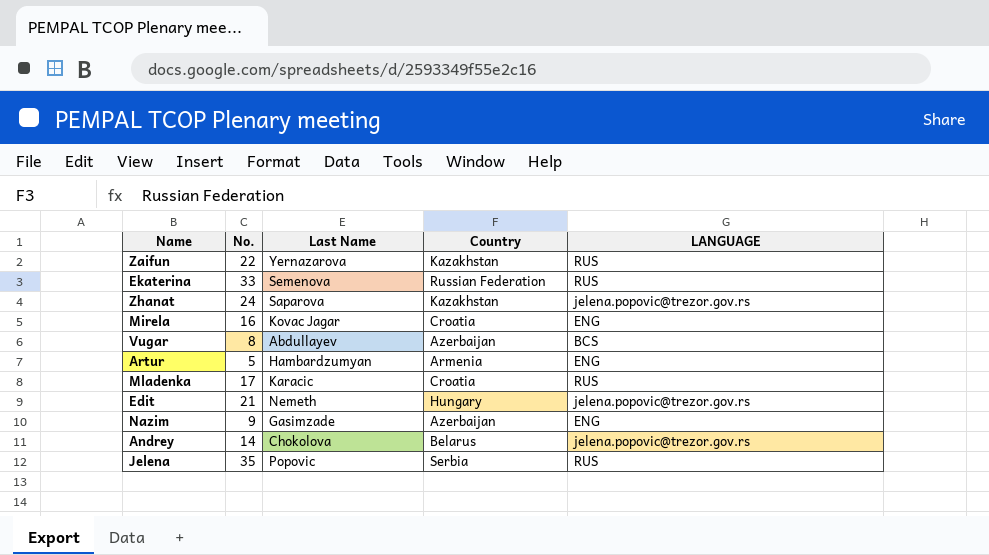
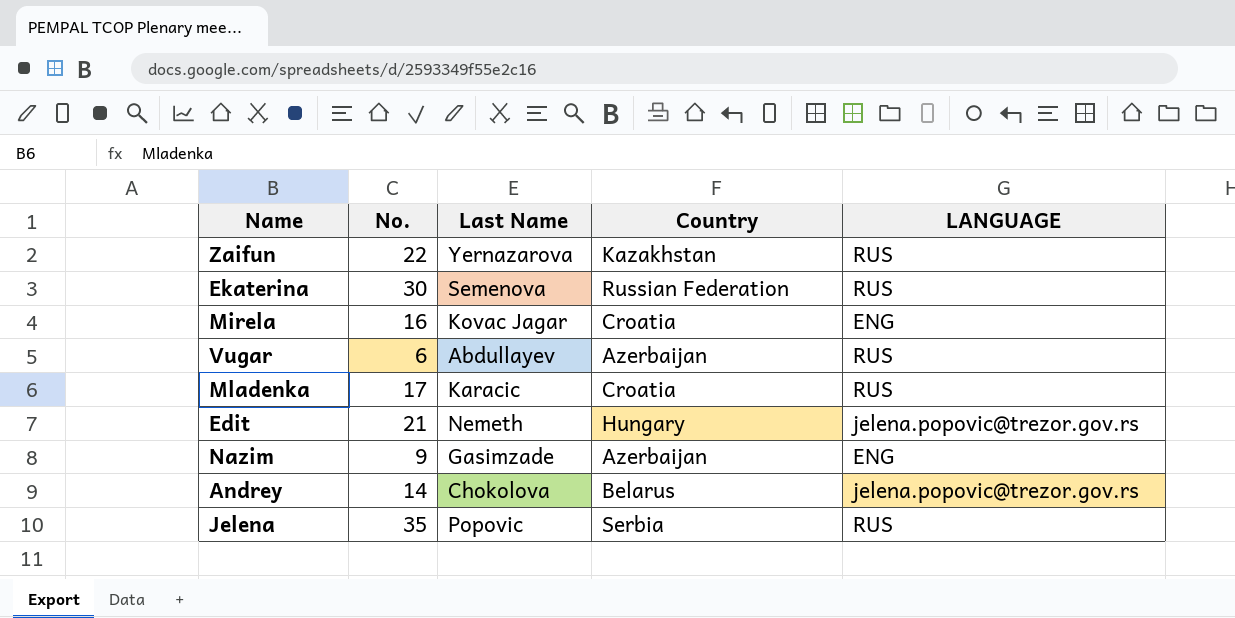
row Zhanat: 24 | Saparova | Kazakhstan | jelena.popovic@trezor.gov.rs -> none
row Artur: 5 | Hambardzumyan | Armenia | ENG -> none
Ekaterina | No.: 33 -> 30
Vugar | No.: 8 -> 6
Vugar | LANGUAGE: BCS -> RUS

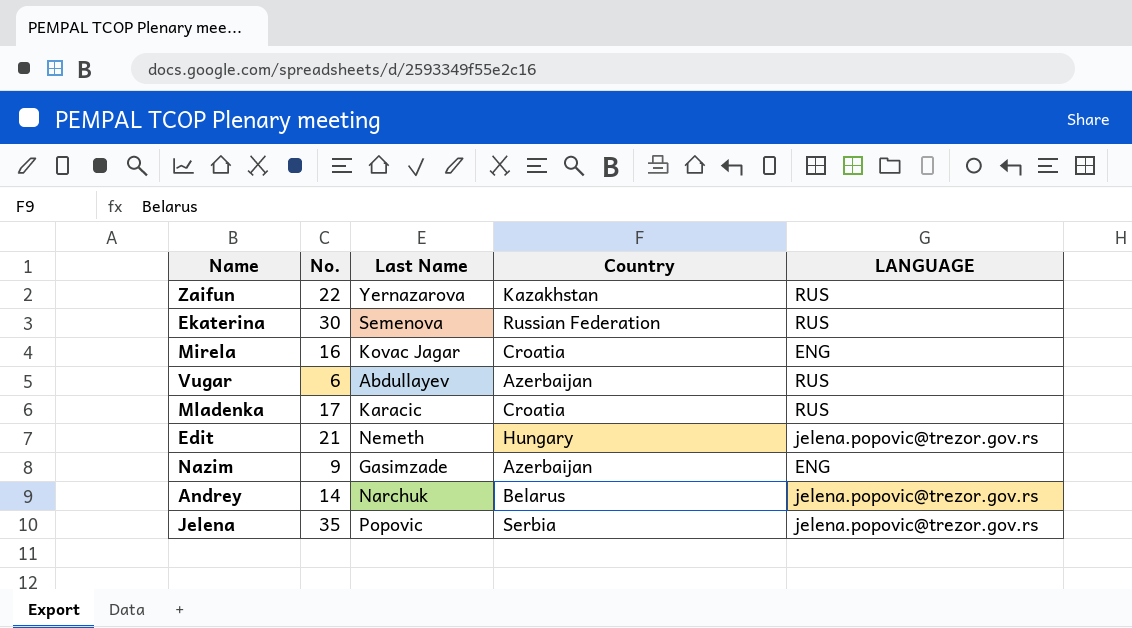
Andrey | Last Name: Chokolova -> Narchuk
Jelena | LANGUAGE: RUS -> jelena.popovic@trezor.gov.rs

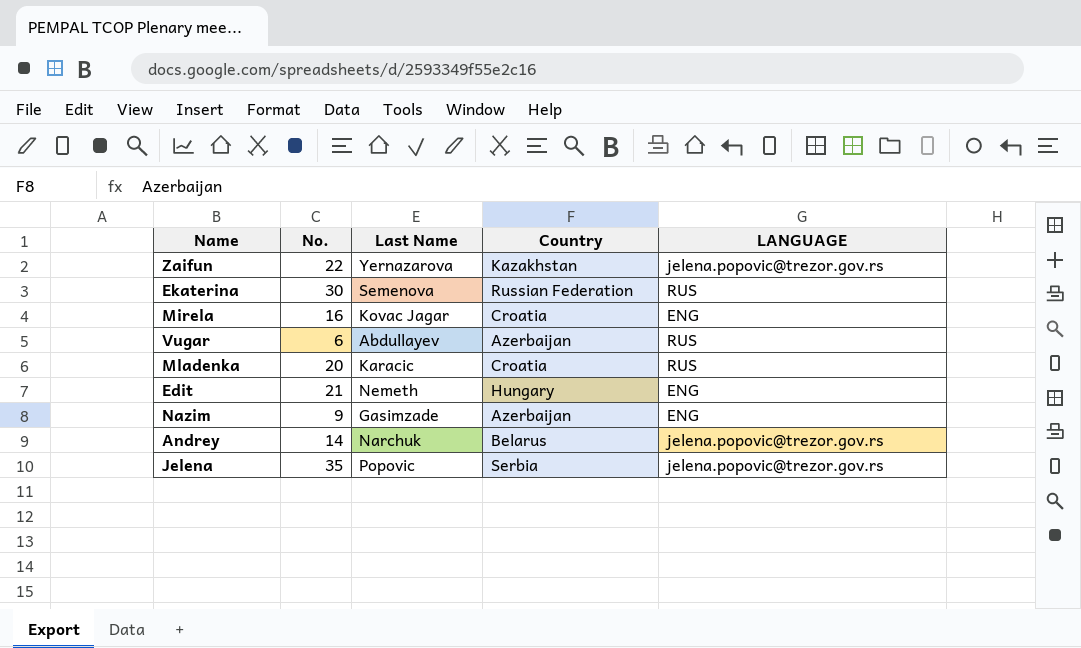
Zaifun | LANGUAGE: RUS -> jelena.popovic@trezor.gov.rs
Mladenka | No.: 17 -> 20
Edit | LANGUAGE: jelena.popovic@trezor.gov.rs -> ENG

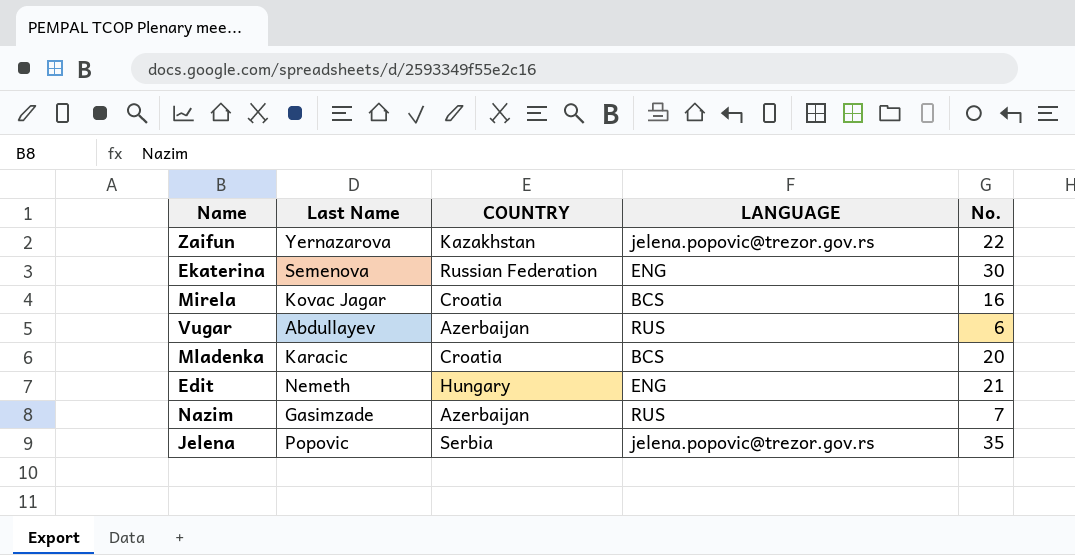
column name: Country -> COUNTRY
column No. | position: 2 -> 5
row Andrey: 14 | Narchuk | Belarus | jelena.popovic@trezor.gov.rs -> none
Ekaterina | LANGUAGE: RUS -> ENG
Mirela | LANGUAGE: ENG -> BCS
Mladenka | LANGUAGE: RUS -> BCS
Nazim | LANGUAGE: ENG -> RUS
Nazim | No.: 9 -> 7

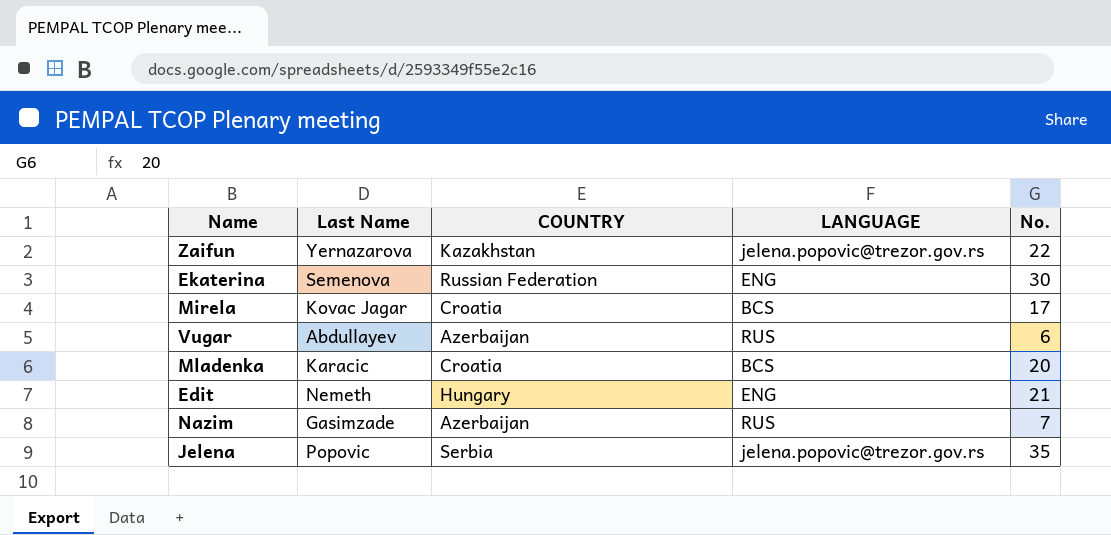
Mirela | No.: 16 -> 17

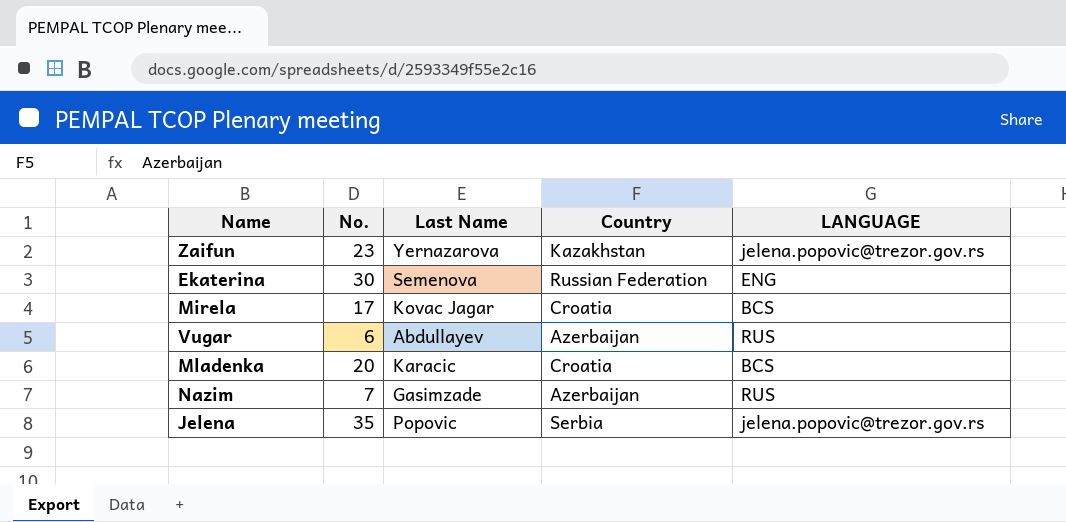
column No. | position: 5 -> 2
column name: COUNTRY -> Country
row Edit: Nemeth | Hungary | ENG | 21 -> none
Zaifun | No.: 22 -> 23

